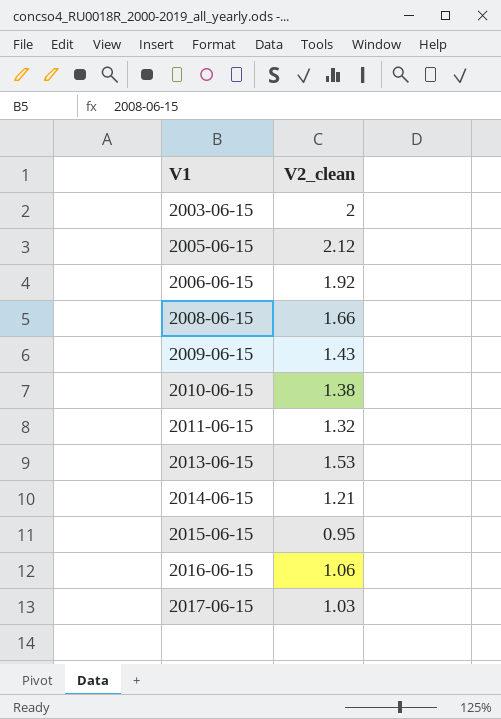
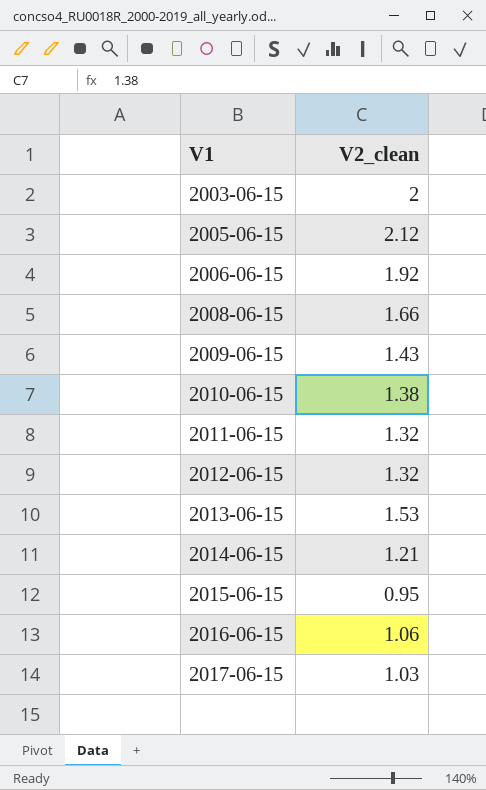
row 2012-06-15: none -> 1.32

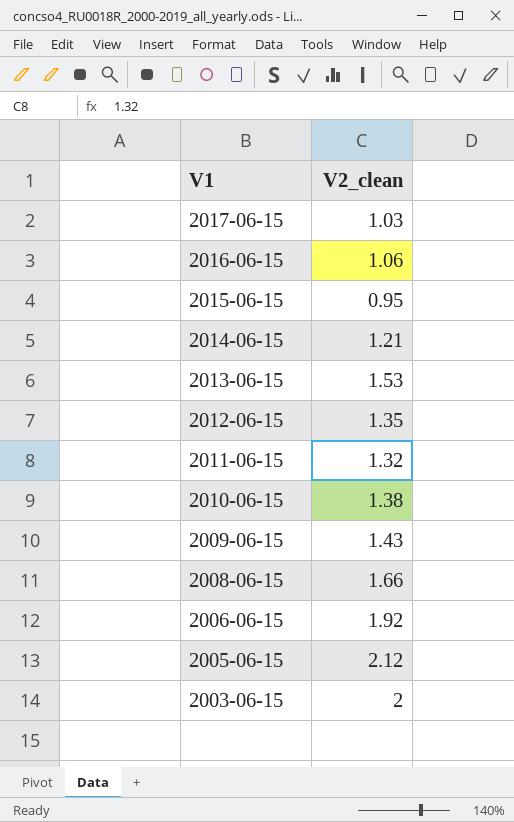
row order: V1 ascending -> V1 descending
2012-06-15 | V2_clean: 1.32 -> 1.35

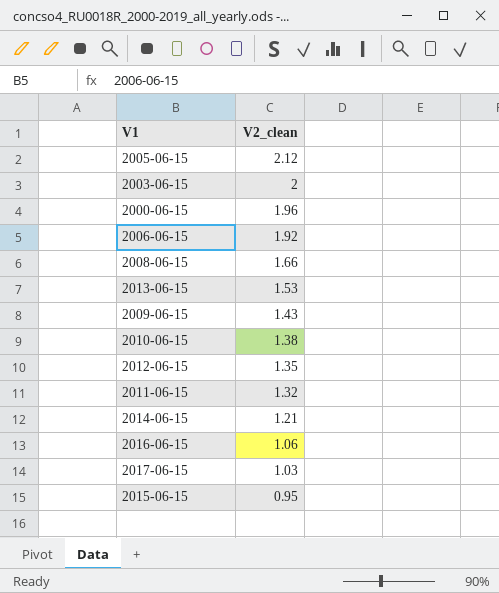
row order: V1 descending -> V2_clean descending
row 2000-06-15: none -> 1.96

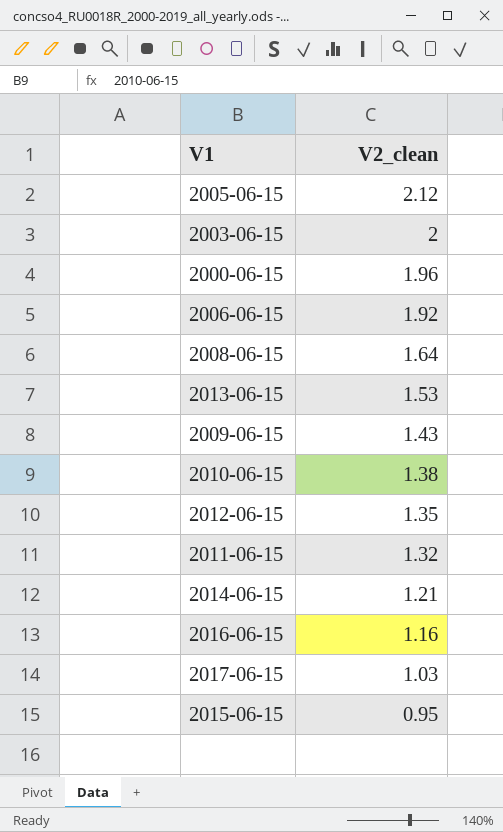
2008-06-15 | V2_clean: 1.66 -> 1.64
2016-06-15 | V2_clean: 1.06 -> 1.16

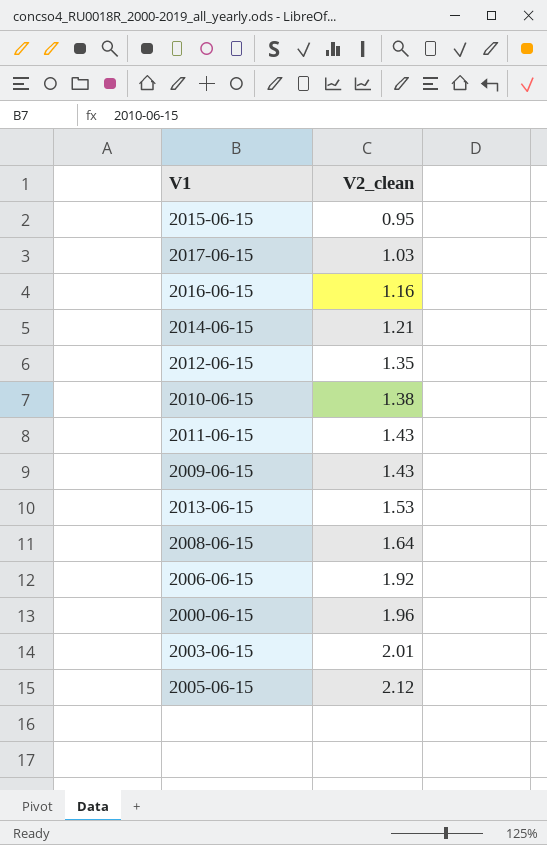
row order: V2_clean descending -> V2_clean ascending
2011-06-15 | V2_clean: 1.32 -> 1.43
2003-06-15 | V2_clean: 2 -> 2.01

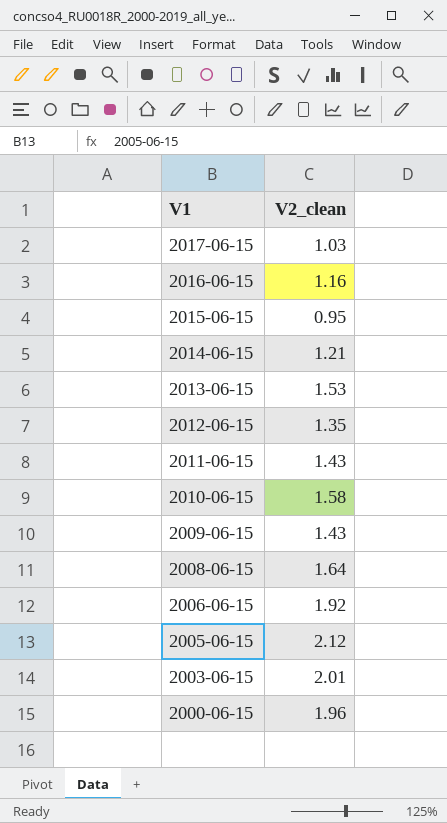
row order: V2_clean ascending -> V1 descending
2010-06-15 | V2_clean: 1.38 -> 1.58

